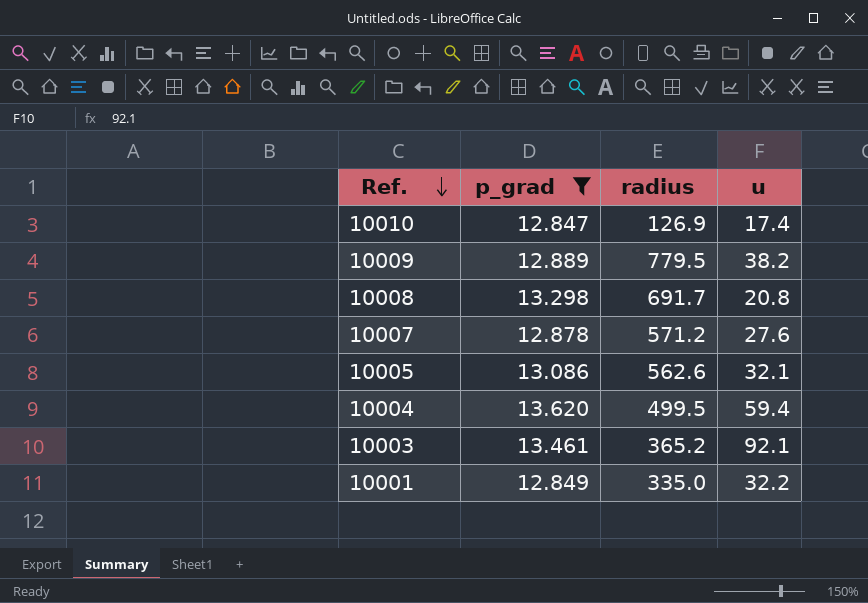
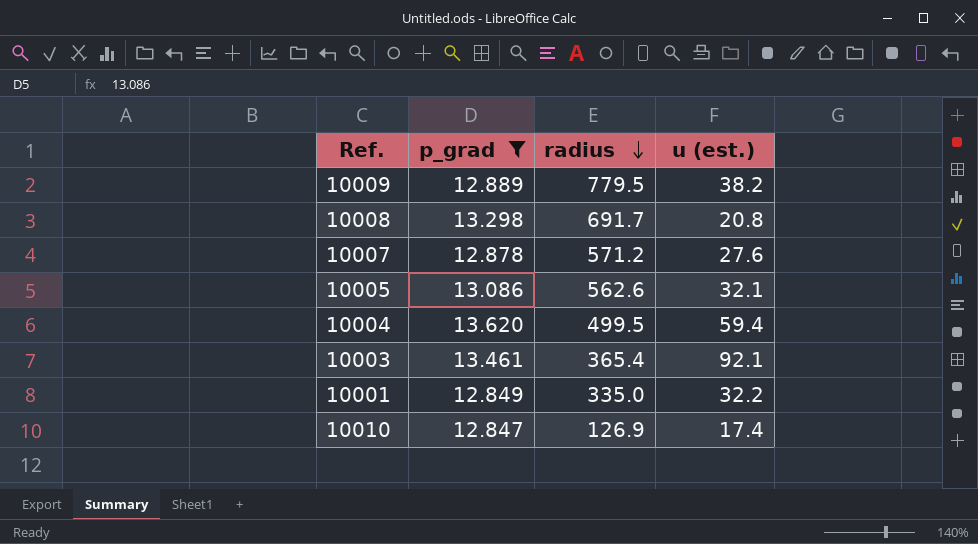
row order: Ref. descending -> radius descending
column name: u -> u (est.)
10003 | radius: 365.2 -> 365.4

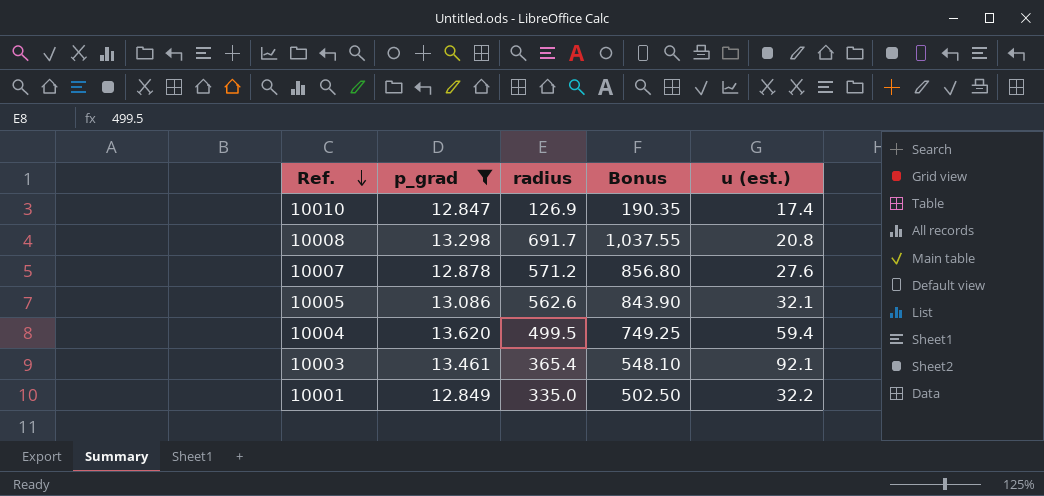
row order: radius descending -> Ref. descending
column Bonus | formula: none -> [radius] * 1.5
row 10009: 12.889 | 779.5 | 38.2 -> none

